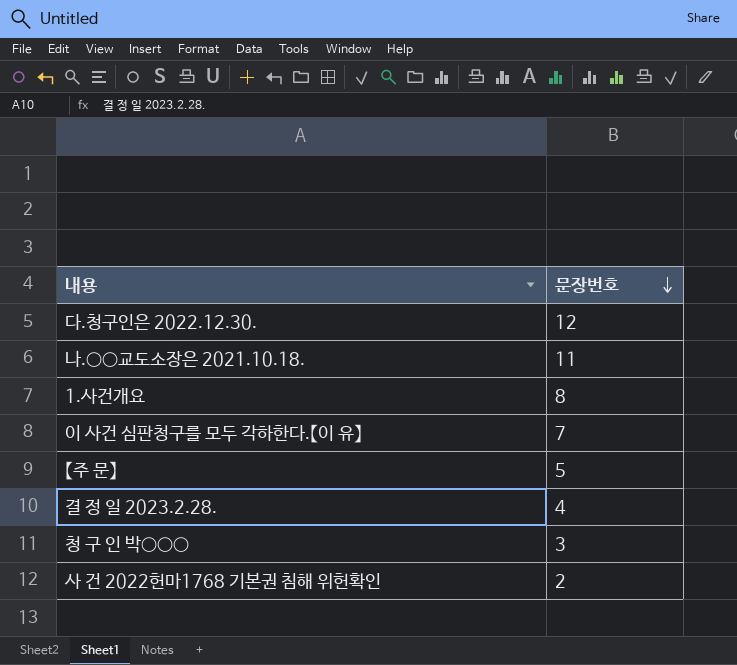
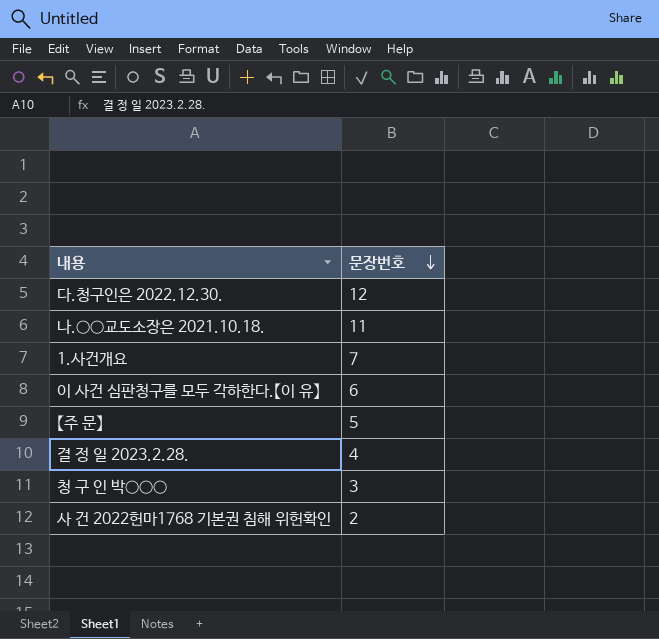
1.사건개요 | 문장번호: 8 -> 7
이 사건 심판청구를 모두 각하한다.【이 유】 | 문장번호: 7 -> 6

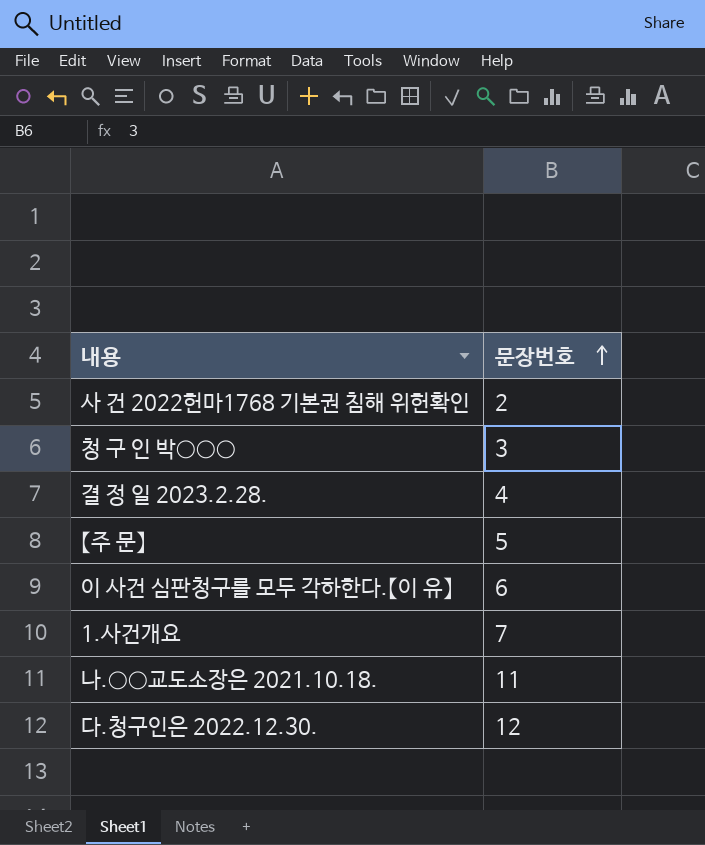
row order: 문장번호 descending -> 문장번호 ascending

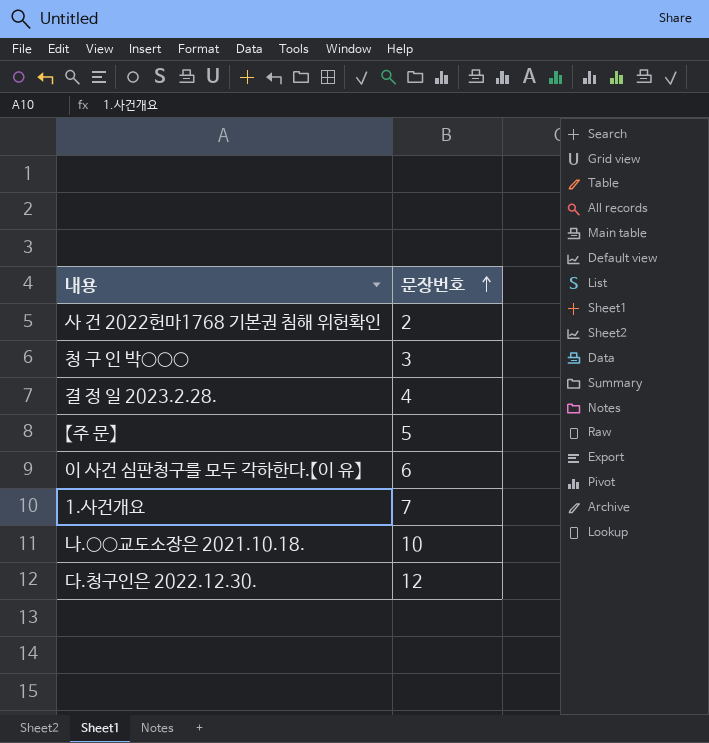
나.○○교도소장은 2021.10.18. | 문장번호: 11 -> 10

